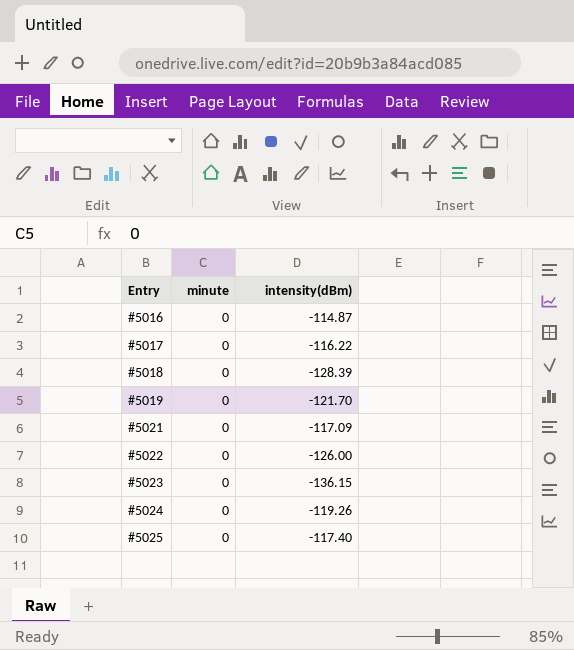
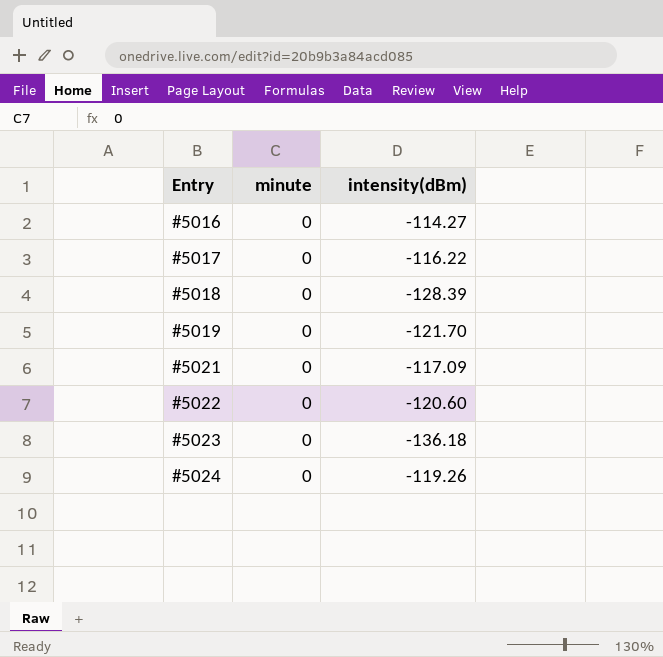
row #5025: 0 | -117.40 -> none
#5016 | intensity(dBm): -114.87 -> -114.27
#5022 | intensity(dBm): -126.00 -> -120.60
#5023 | intensity(dBm): -136.15 -> -136.18

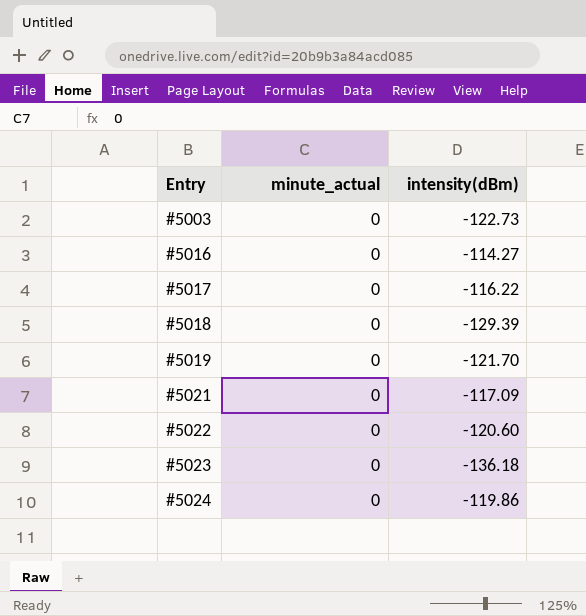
column name: minute -> minute_actual
row #5003: none -> 0 | -122.73
#5018 | intensity(dBm): -128.39 -> -129.39
#5024 | intensity(dBm): -119.26 -> -119.86

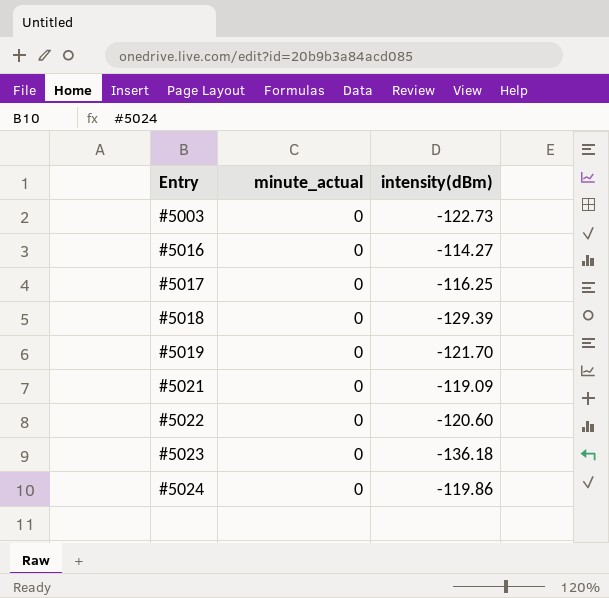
#5017 | intensity(dBm): -116.22 -> -116.25
#5021 | intensity(dBm): -117.09 -> -119.09

